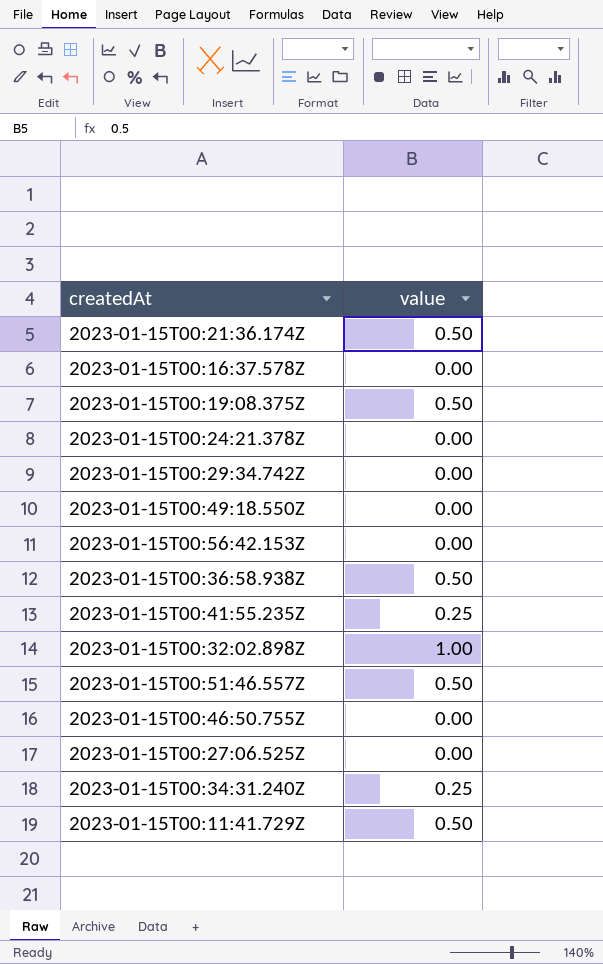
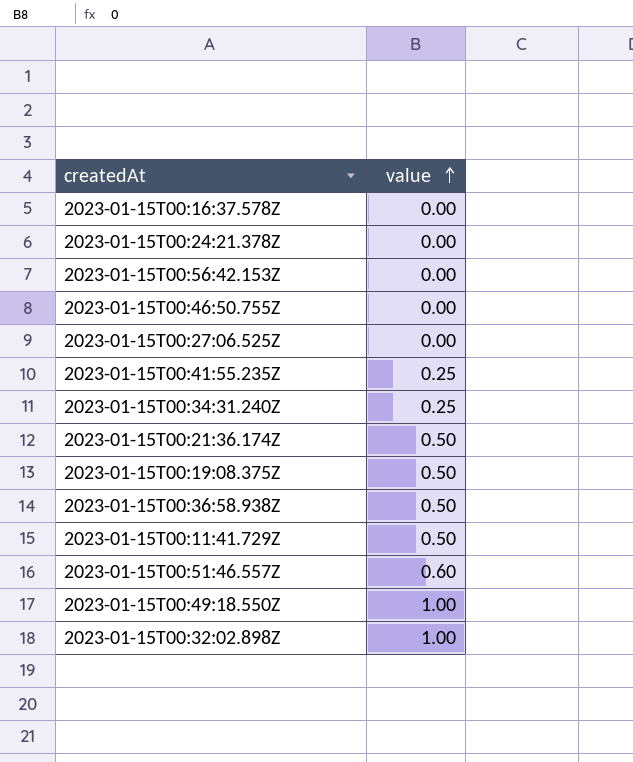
row order: none -> value ascending
row 2023-01-15T00:29:34.742Z: 0.00 -> none
2023-01-15T00:51:46.557Z | value: 0.50 -> 0.60
2023-01-15T00:49:18.550Z | value: 0.00 -> 1.00

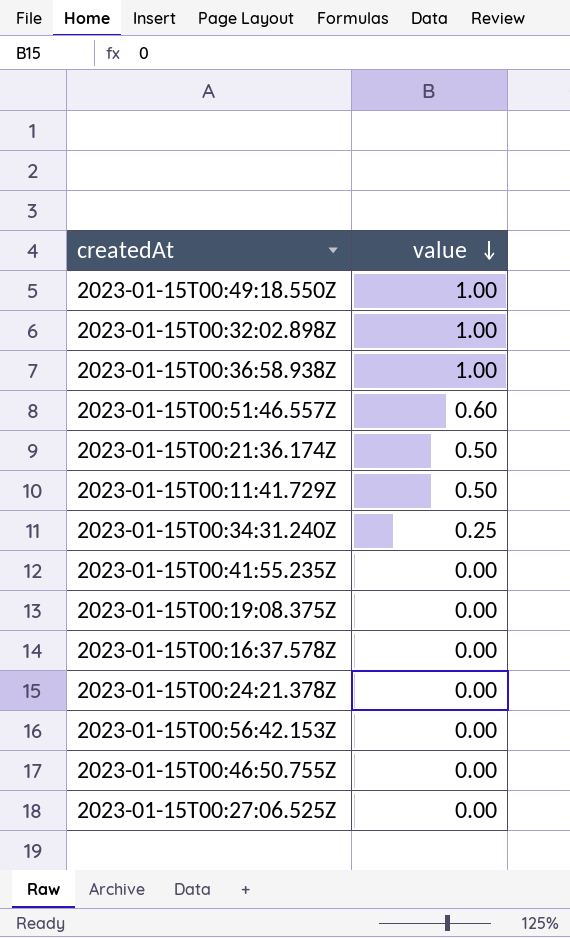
row order: value ascending -> value descending
2023-01-15T00:36:58.938Z | value: 0.50 -> 1.00
2023-01-15T00:41:55.235Z | value: 0.25 -> 0.00
2023-01-15T00:19:08.375Z | value: 0.50 -> 0.00

